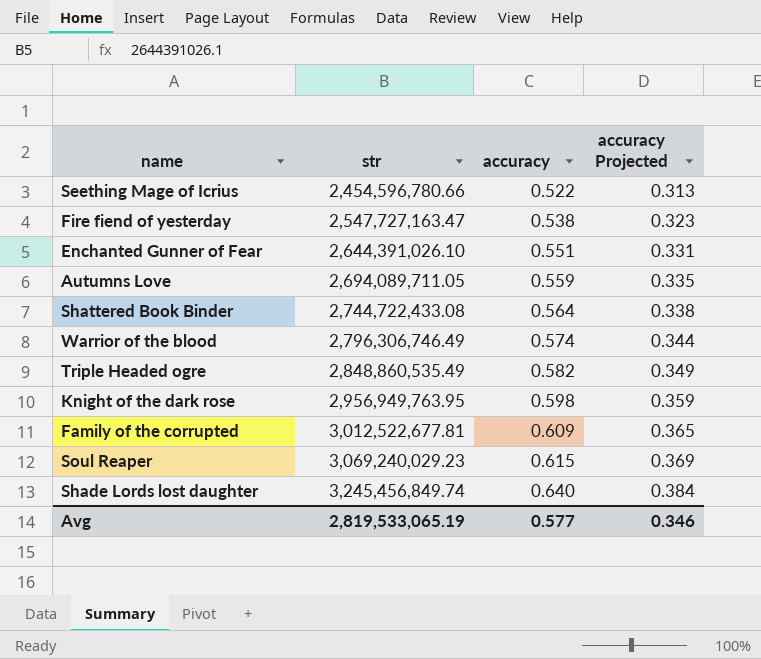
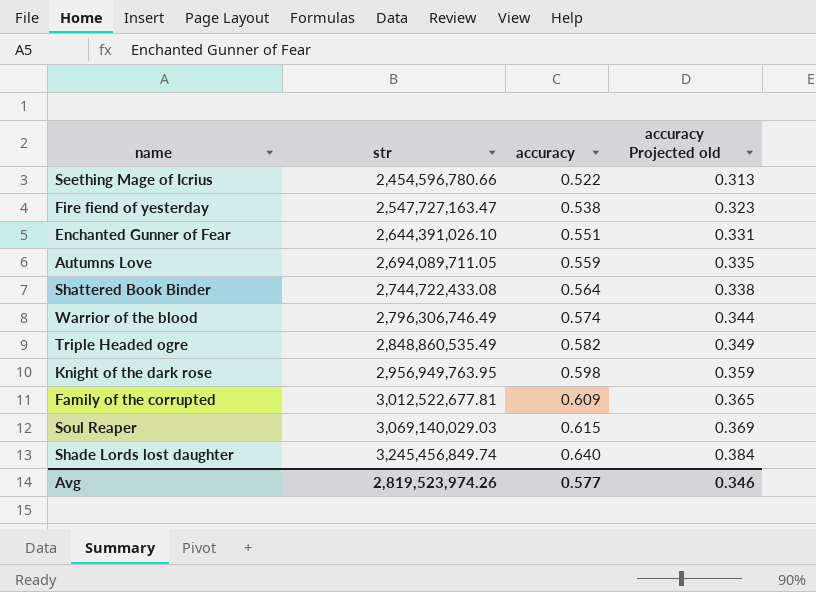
column name: accuracy Projected -> accuracy Projected old
Soul Reaper | str: 3,069,240,029.23 -> 3,069,140,029.03
Avg | str: 2,819,533,065.19 -> 2,819,523,974.26

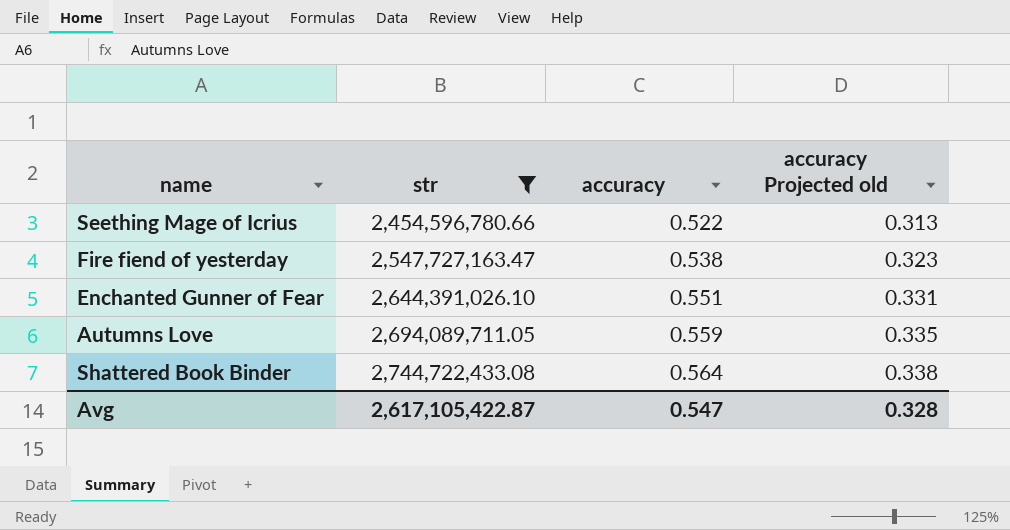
filter: none -> str <= 2,744,722,433.08
Avg | str: 2,819,523,974.26 -> 2,617,105,422.87
Avg | accuracy: 0.577 -> 0.547
Avg | accuracy Projected old: 0.346 -> 0.328

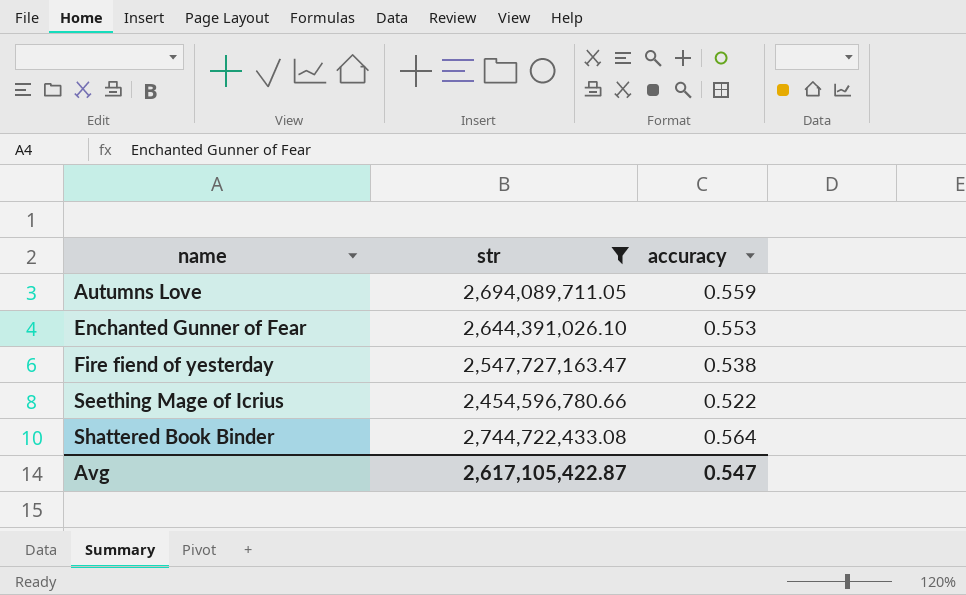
row order: str ascending -> name ascending
column accuracy Projected old | formula: [accuracy] * 0.6 -> none
Enchanted Gunner of Fear | accuracy: 0.551 -> 0.553

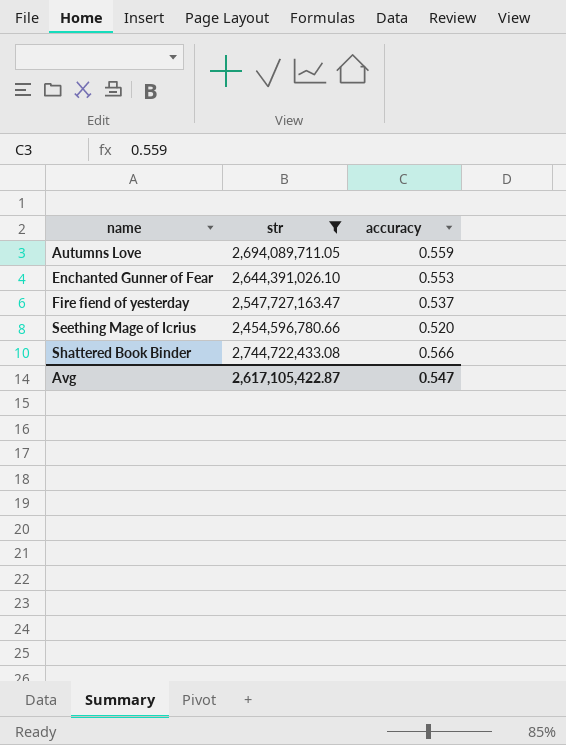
Fire fiend of yesterday | accuracy: 0.538 -> 0.537
Seething Mage of Icrius | accuracy: 0.522 -> 0.520
Shattered Book Binder | accuracy: 0.564 -> 0.566

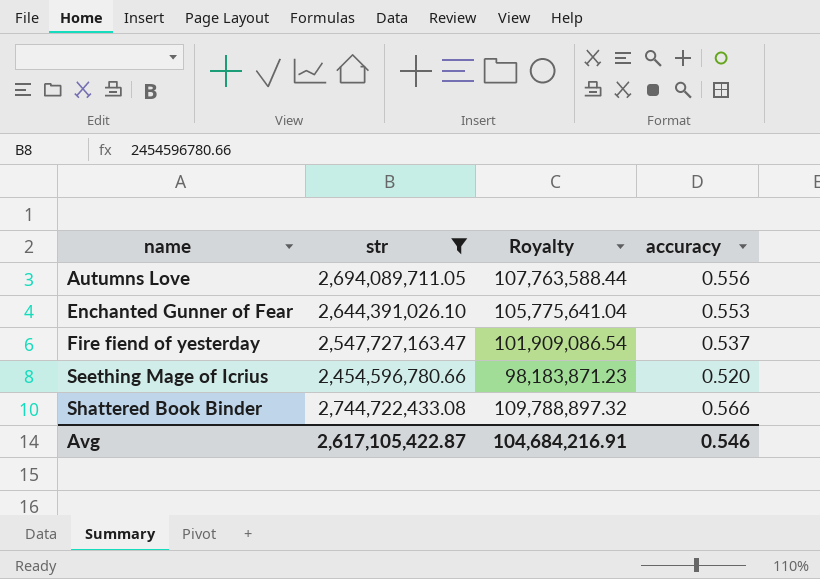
column Royalty | formula: none -> [str] * 0.04
Autumns Love | accuracy: 0.559 -> 0.556
Avg | accuracy: 0.547 -> 0.546

